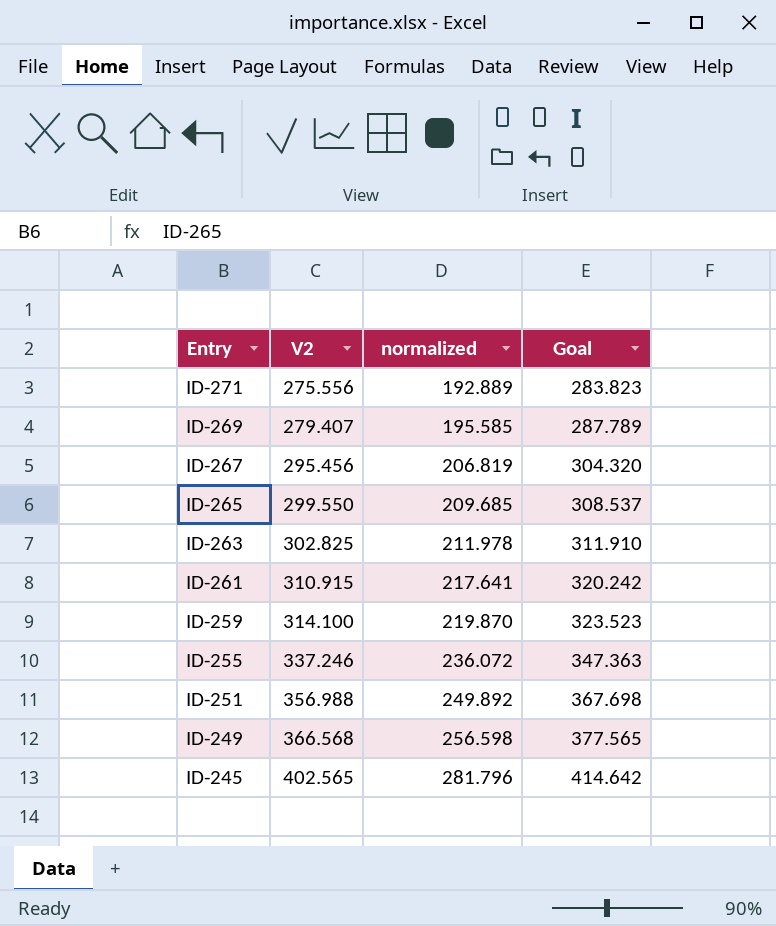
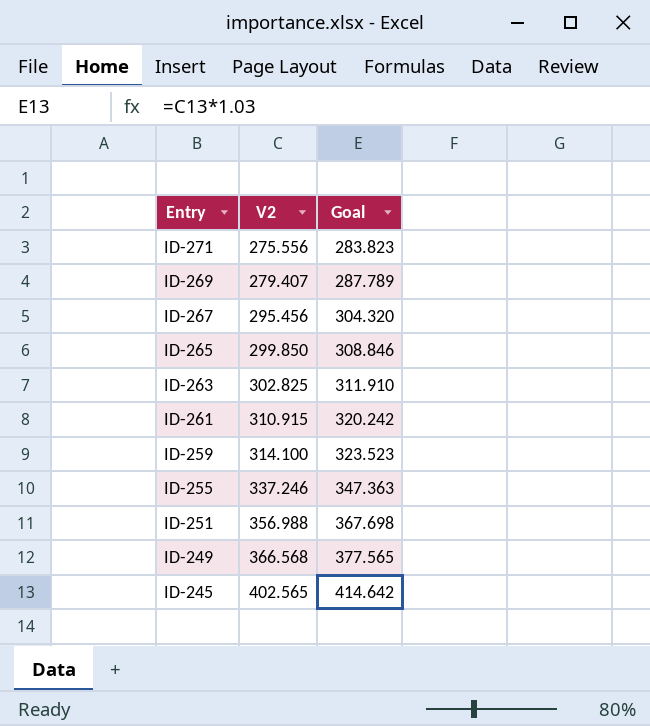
column normalized | formula: [V2] * 0.7 -> none
ID-265 | V2: 299.550 -> 299.850
ID-265 | Goal: 308.537 -> 308.846

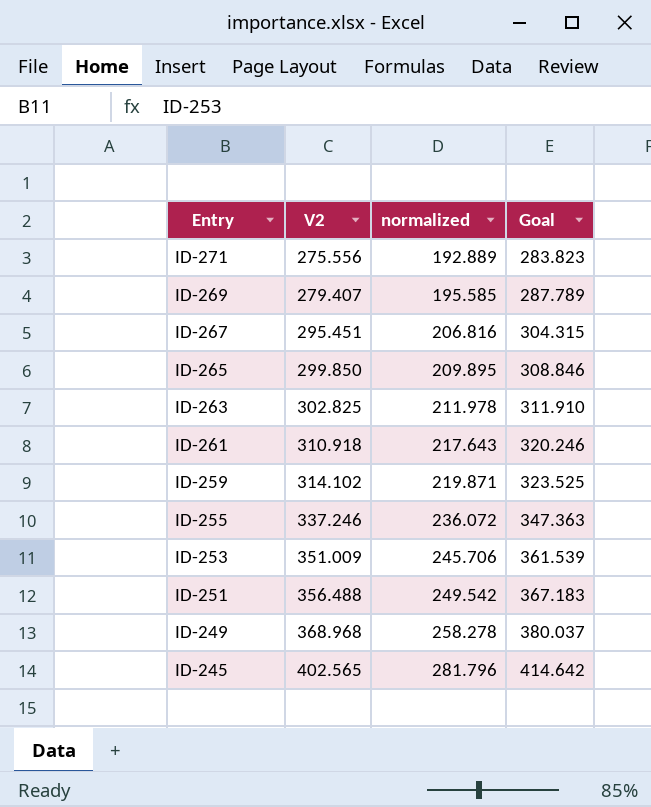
column normalized | formula: none -> [V2] * 0.7
ID-267 | V2: 295.456 -> 295.451
ID-267 | Goal: 304.320 -> 304.315
ID-261 | V2: 310.915 -> 310.918
ID-261 | Goal: 320.242 -> 320.246
ID-259 | V2: 314.100 -> 314.102
ID-259 | Goal: 323.523 -> 323.525
row ID-253: none -> 351.009 | 245.706 | 361.539
ID-251 | V2: 356.988 -> 356.488
ID-251 | Goal: 367.698 -> 367.183
ID-249 | V2: 366.568 -> 368.968
ID-249 | Goal: 377.565 -> 380.037

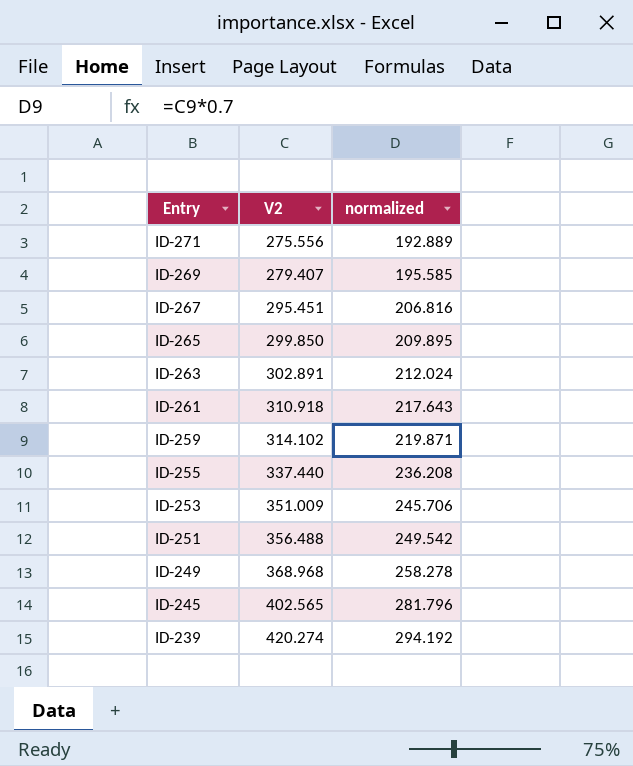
column Goal | formula: [V2] * 1.03 -> none
ID-263 | V2: 302.825 -> 302.891
ID-263 | normalized: 211.978 -> 212.024
ID-255 | V2: 337.246 -> 337.440
ID-255 | normalized: 236.072 -> 236.208
row ID-239: none -> 420.274 | 294.192

